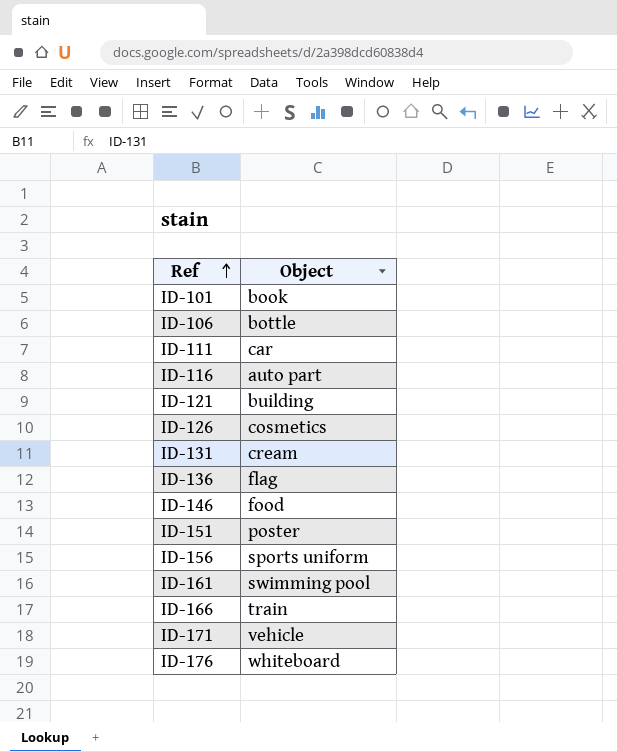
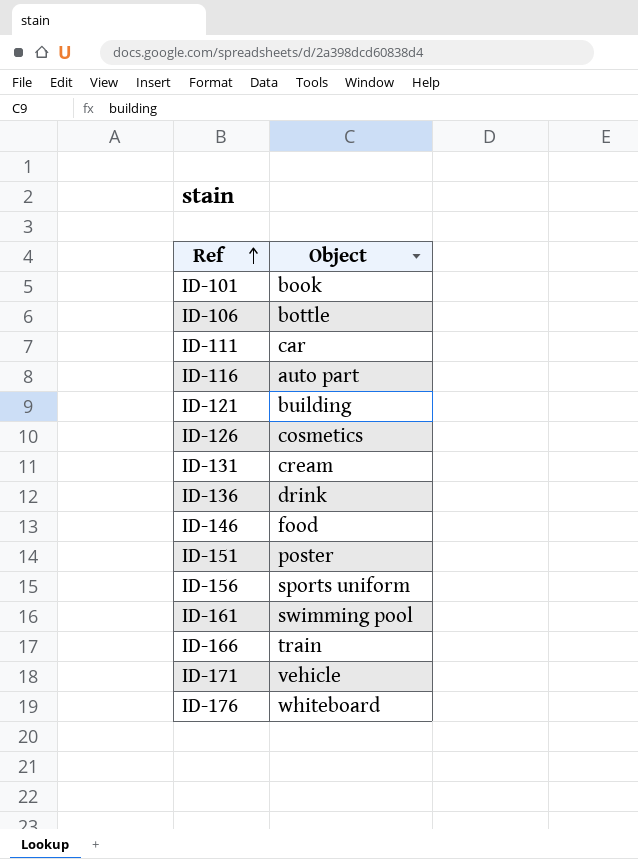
ID-136 | Object: flag -> drink

